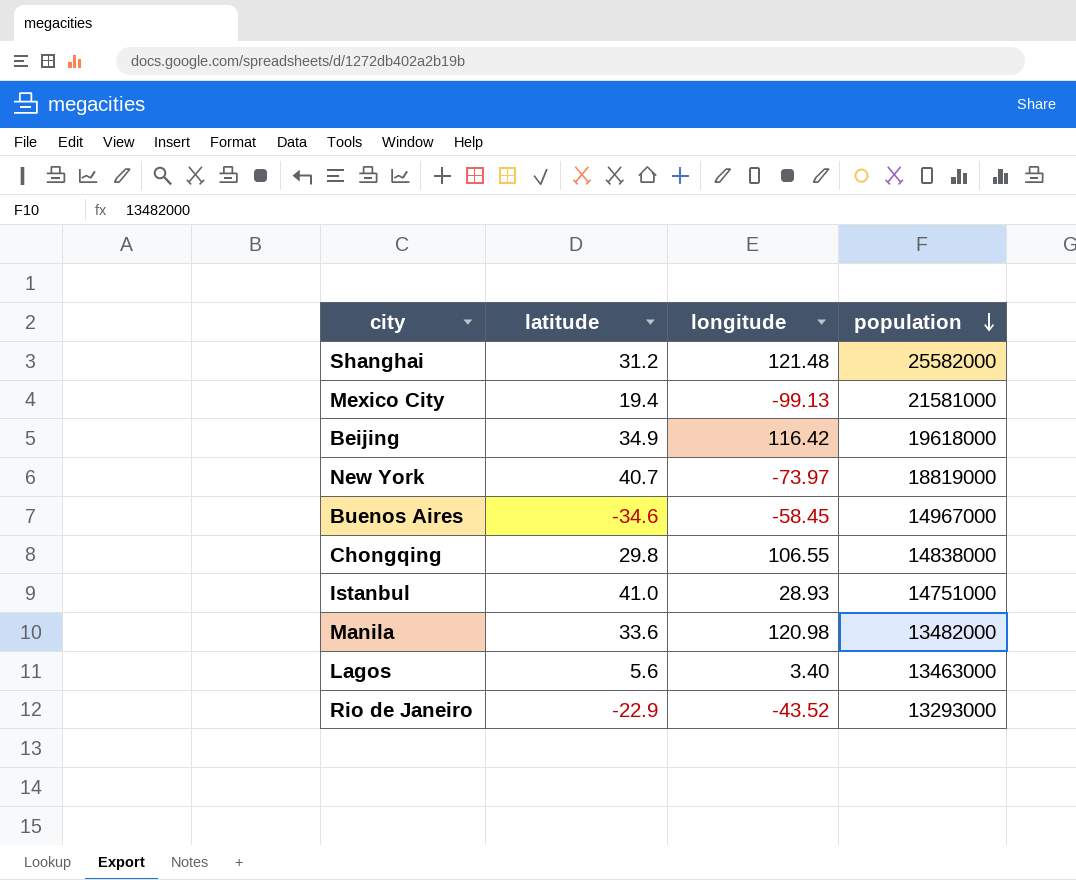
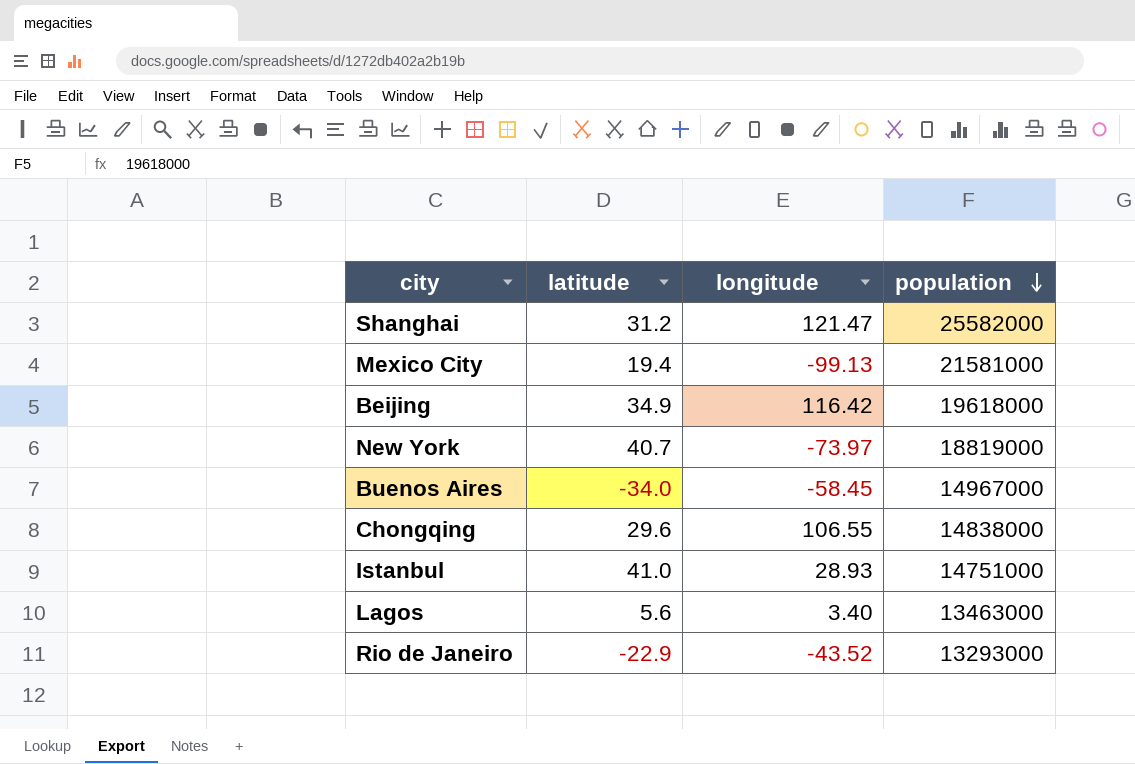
row Manila: 33.6 | 120.98 | 13482000 -> none
Shanghai | longitude: 121.48 -> 121.47
Buenos Aires | latitude: -34.6 -> -34.0
Chongqing | latitude: 29.8 -> 29.6

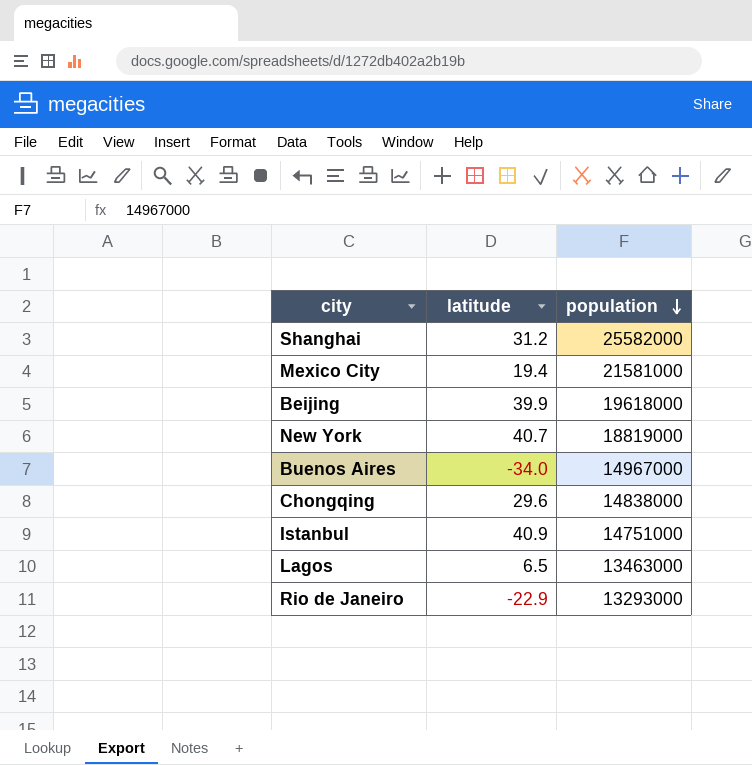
column longitude | position: 3 -> none
Beijing | latitude: 34.9 -> 39.9
Istanbul | latitude: 41.0 -> 40.9
Lagos | latitude: 5.6 -> 6.5

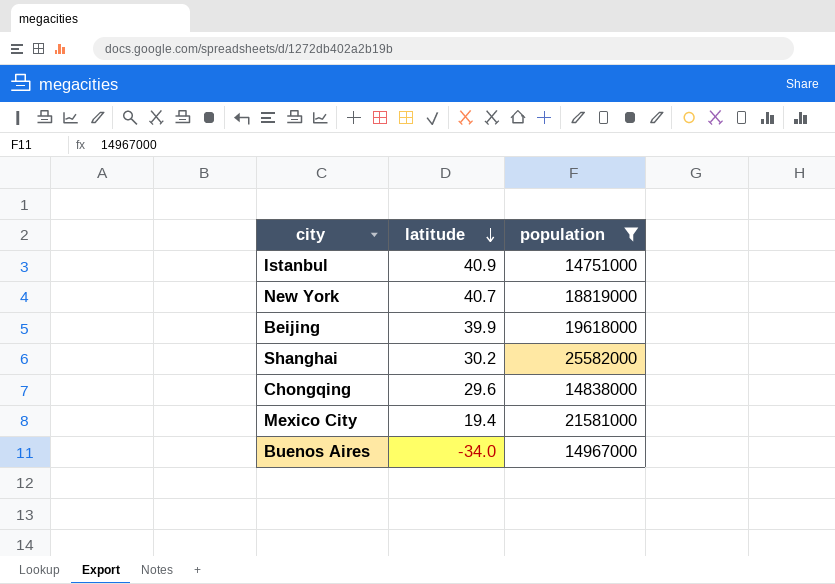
filter: none -> population >= 14751000
row order: population descending -> latitude descending
Shanghai | latitude: 31.2 -> 30.2

